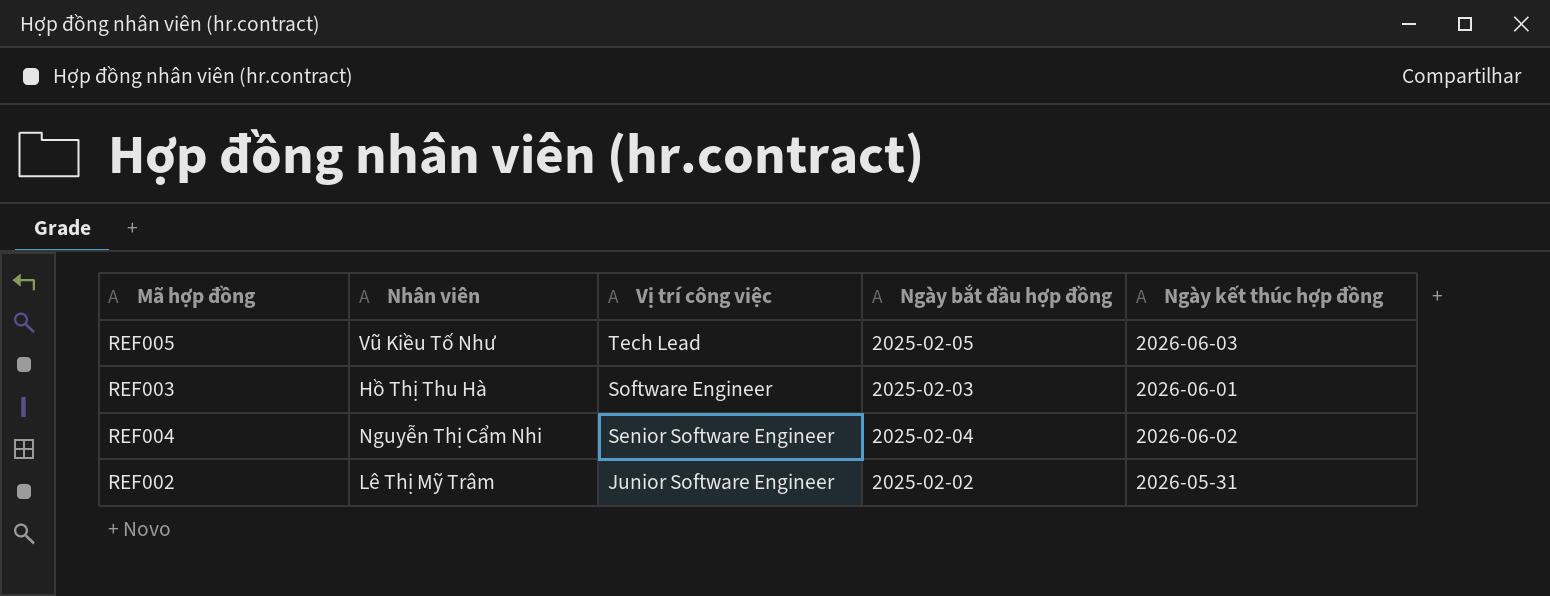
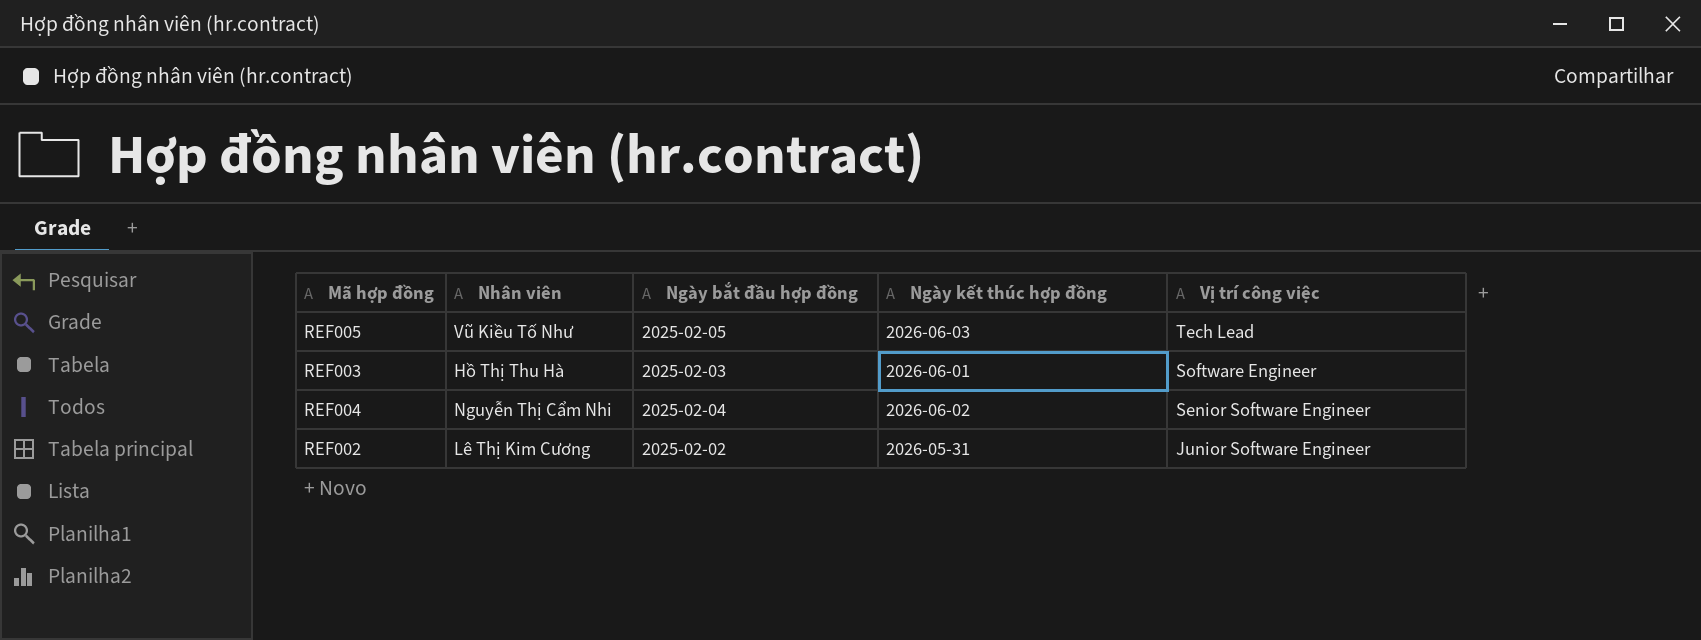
column Vị trí công việc | position: 3 -> 5
REF002 | Nhân viên: Lê Thị Mỹ Trâm -> Lê Thị Kim Cương

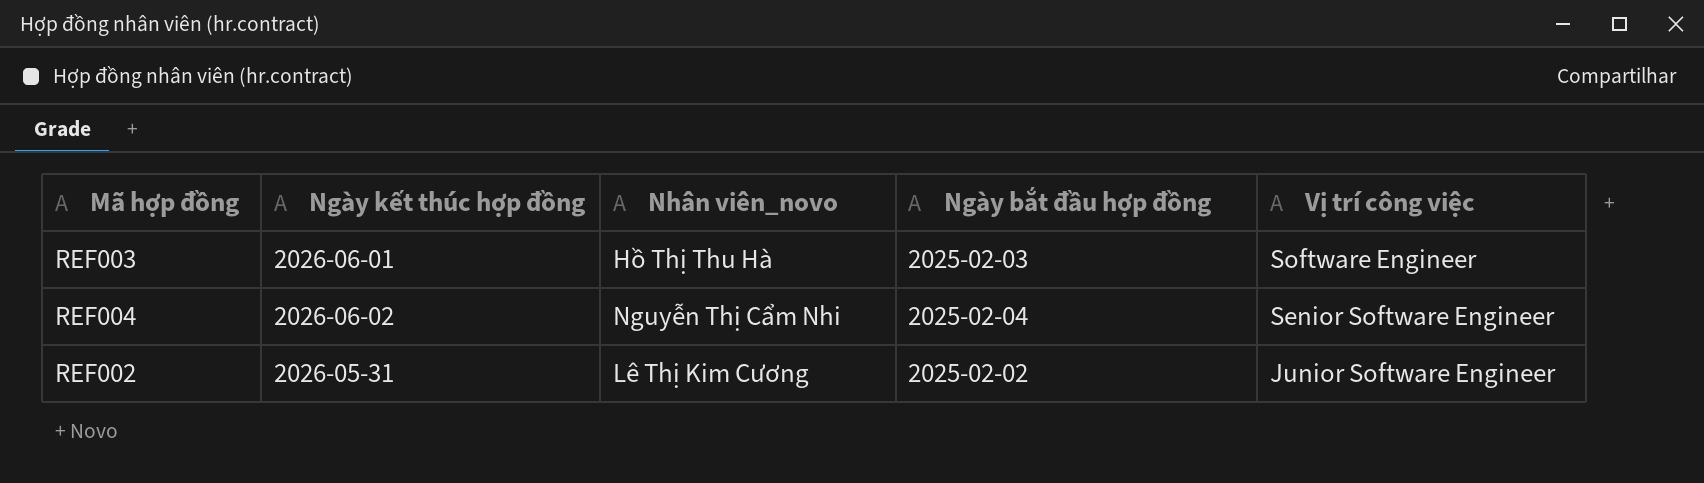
column Ngày kết thúc hợp đồng | position: 4 -> 2
column name: Nhân viên -> Nhân viên_novo
row REF005: Vũ Kiều Tố Như | 2025-02-05 | 2026-06-03 | Tech Lead -> none

